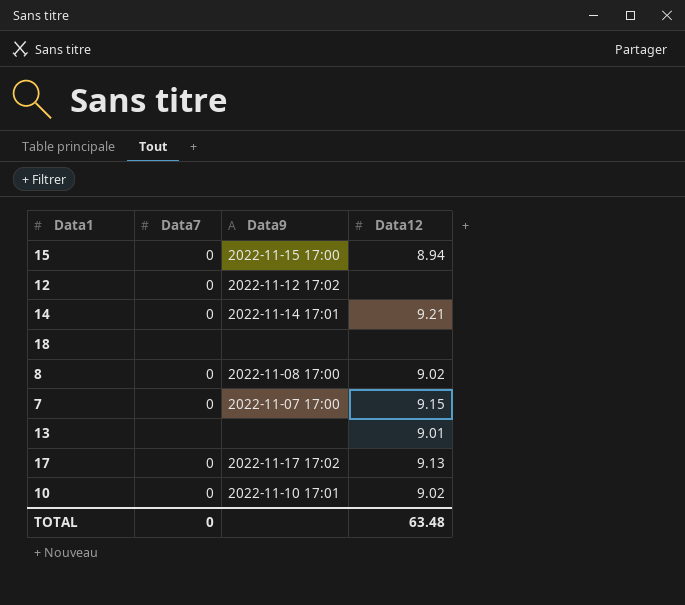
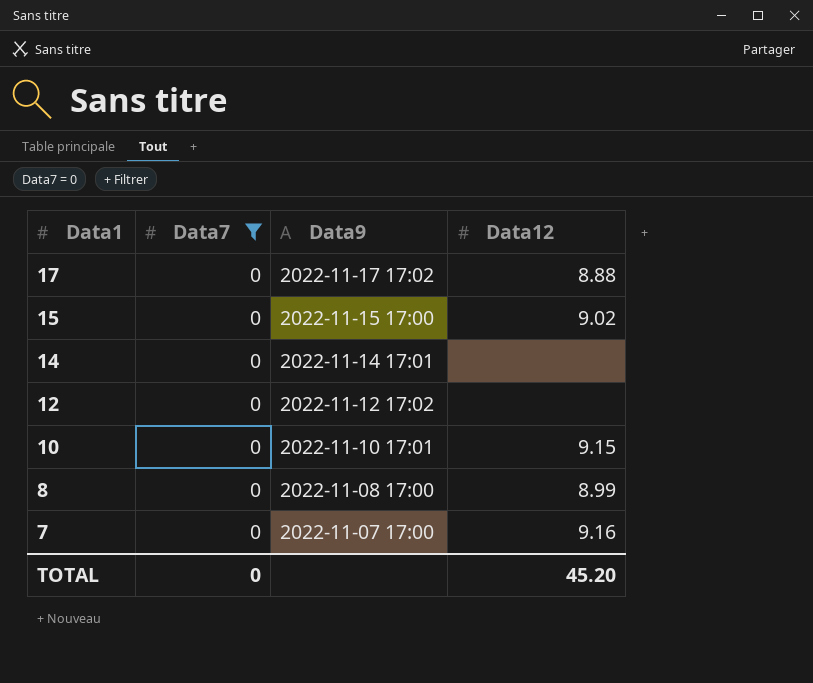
filter: none -> Data7 = 0
row order: none -> Data1 descending
17 | Data12: 9.13 -> 8.88
15 | Data12: 8.94 -> 9.02
14 | Data12: 9.21 -> none
10 | Data12: 9.02 -> 9.15
8 | Data12: 9.02 -> 8.99
7 | Data12: 9.15 -> 9.16
TOTAL | Data12: 63.48 -> 45.20

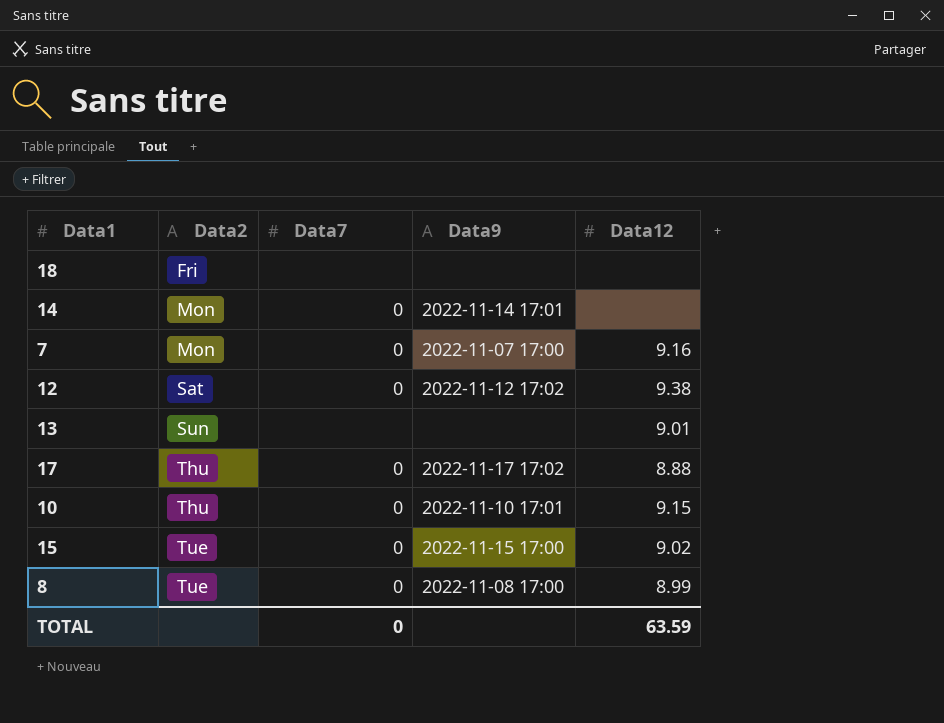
filter: Data7 = 0 -> none
row order: Data1 descending -> Data2 ascending
column Data2 | position: none -> 2
12 | Data12: none -> 9.38
TOTAL | Data12: 45.20 -> 63.59

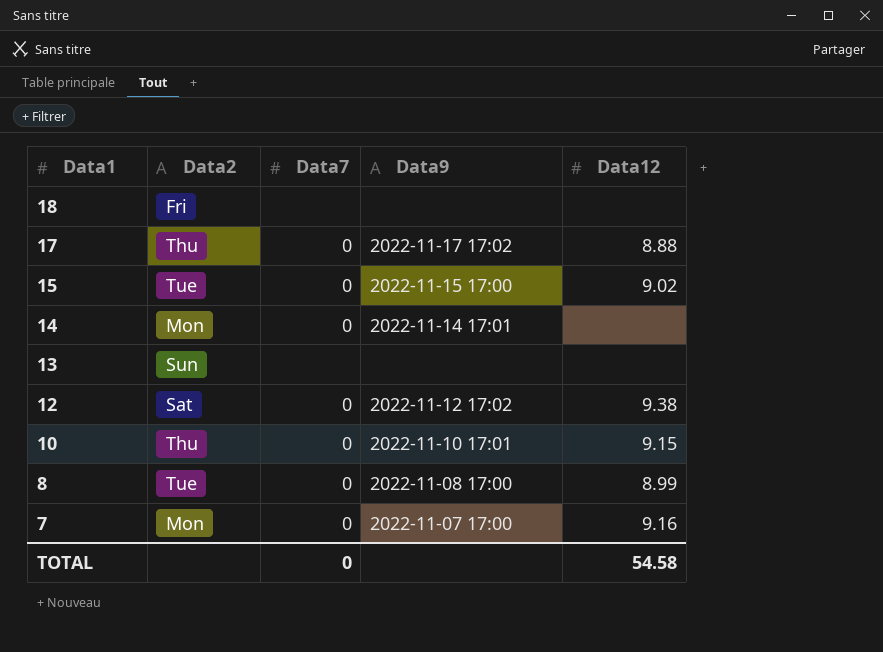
row order: Data2 ascending -> Data1 descending
13 | Data12: 9.01 -> none
TOTAL | Data12: 63.59 -> 54.58

